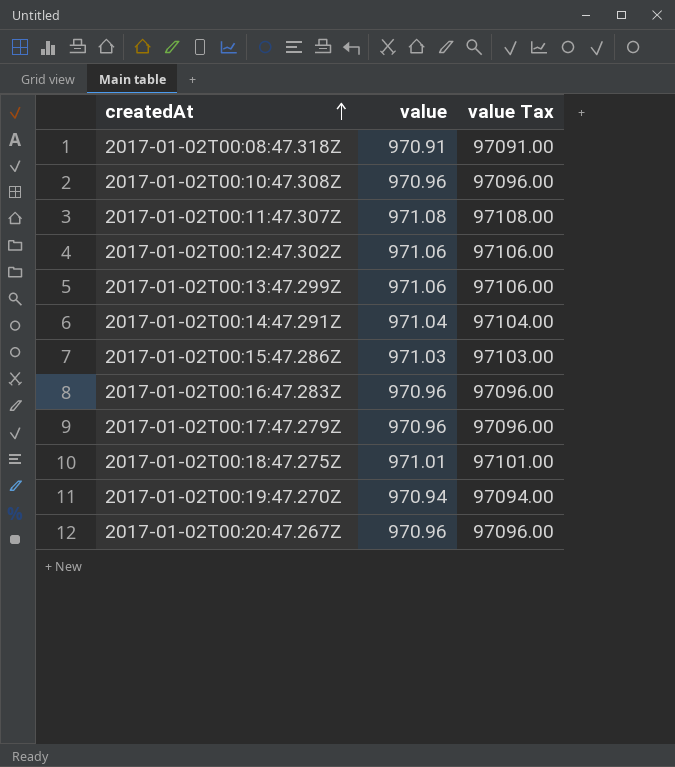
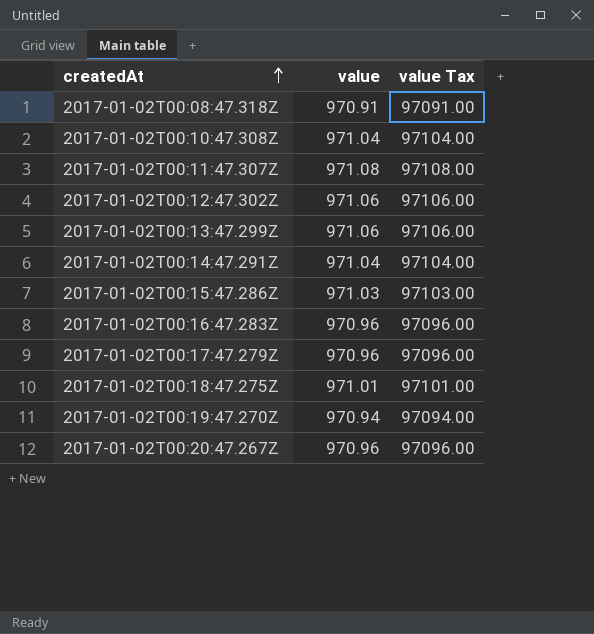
2017-01-02T00:10:47.308Z | value: 970.96 -> 971.04
2017-01-02T00:10:47.308Z | value Tax: 97096.00 -> 97104.00

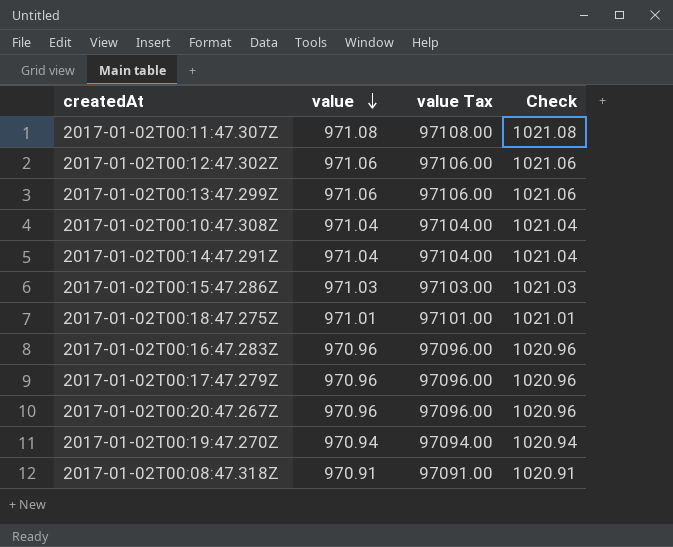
row order: createdAt ascending -> value descending
column Check | formula: none -> [value] + 50

